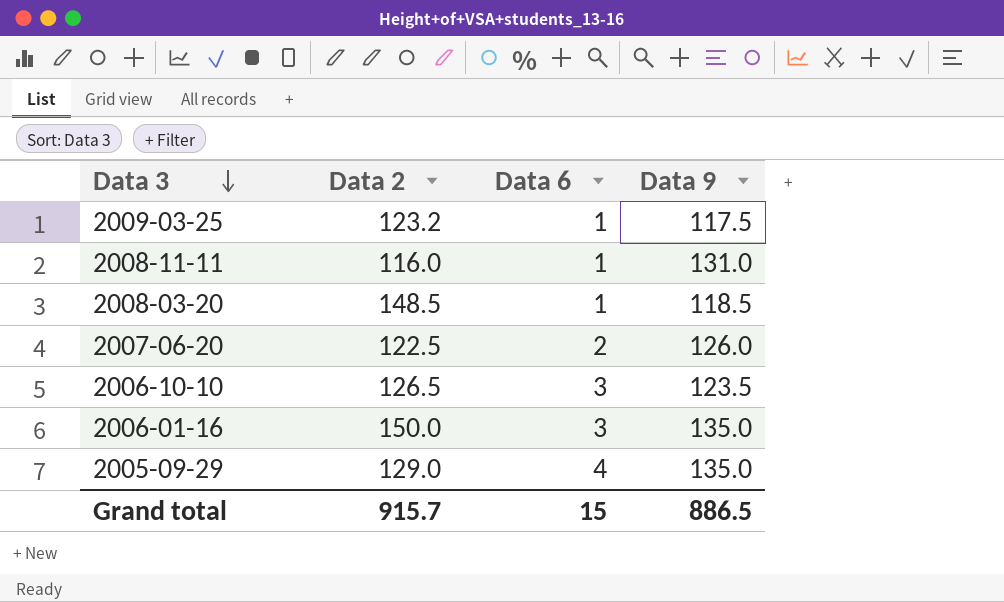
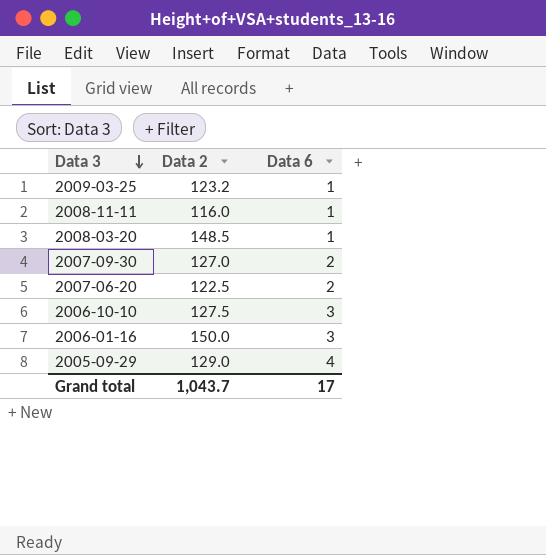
column Data 9 | position: 4 -> none
row 2007-09-30: none -> 127.0 | 2
2006-10-10 | Data 2: 126.5 -> 127.5
Grand total | Data 2: 915.7 -> 1,043.7
Grand total | Data 6: 15 -> 17

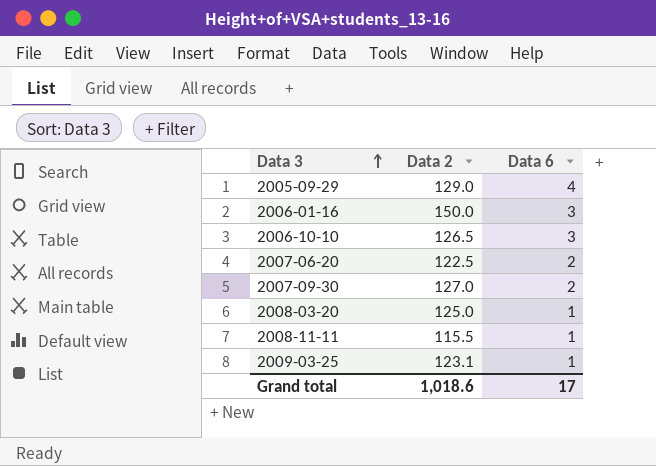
row order: Data 3 descending -> Data 3 ascending
2006-10-10 | Data 2: 127.5 -> 126.5
2008-03-20 | Data 2: 148.5 -> 125.0
2008-11-11 | Data 2: 116.0 -> 115.5
2009-03-25 | Data 2: 123.2 -> 123.1
Grand total | Data 2: 1,043.7 -> 1,018.6

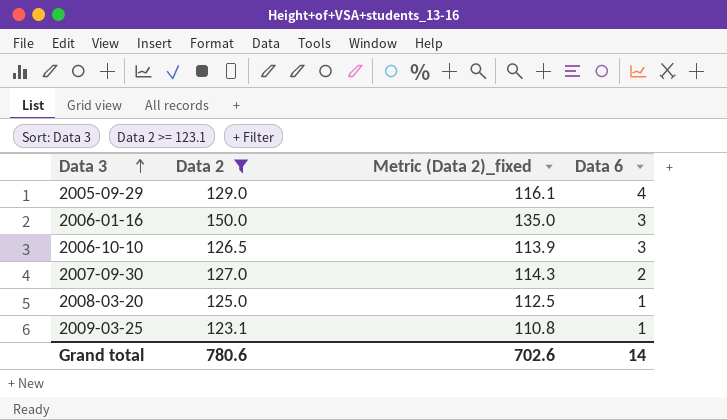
filter: none -> Data 2 >= 123.1
column Metric (Data 2)_fixed | formula: none -> [Data 2] * 0.9
Grand total | Data 2: 1,018.6 -> 780.6
Grand total | Data 6: 17 -> 14

